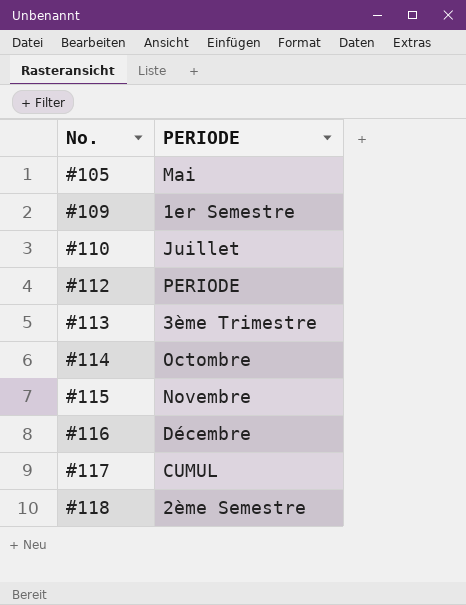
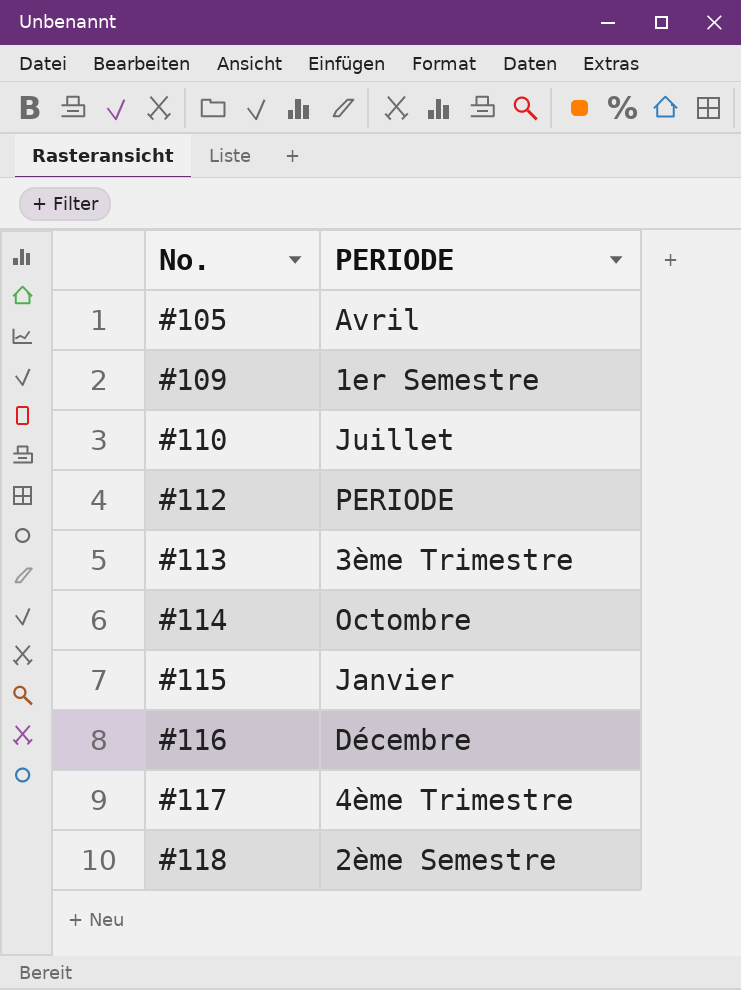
#105 | PERIODE: Mai -> Avril
#115 | PERIODE: Novembre -> Janvier
#117 | PERIODE: CUMUL -> 4ème Trimestre

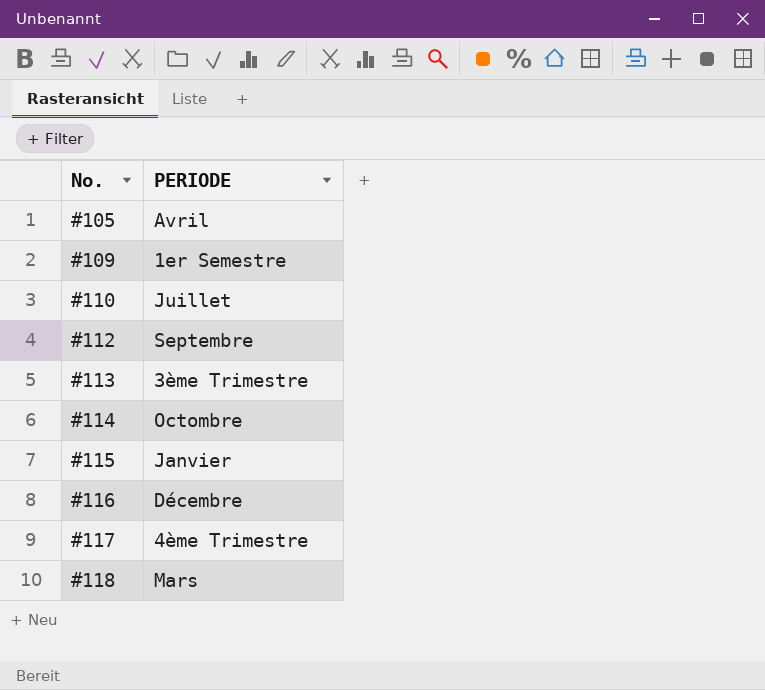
#112 | PERIODE: PERIODE -> Septembre
#118 | PERIODE: 2ème Semestre -> Mars

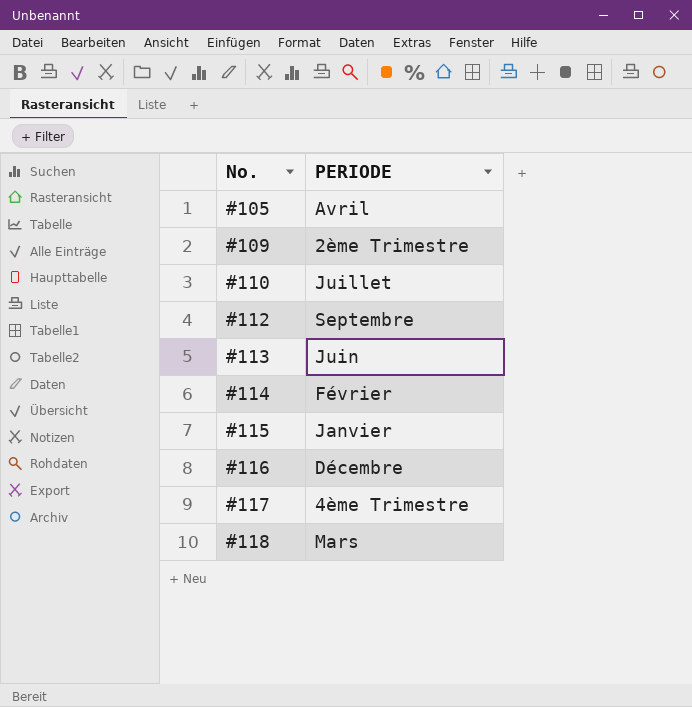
#109 | PERIODE: 1er Semestre -> 2ème Trimestre
#113 | PERIODE: 3ème Trimestre -> Juin
#114 | PERIODE: Octombre -> Février

